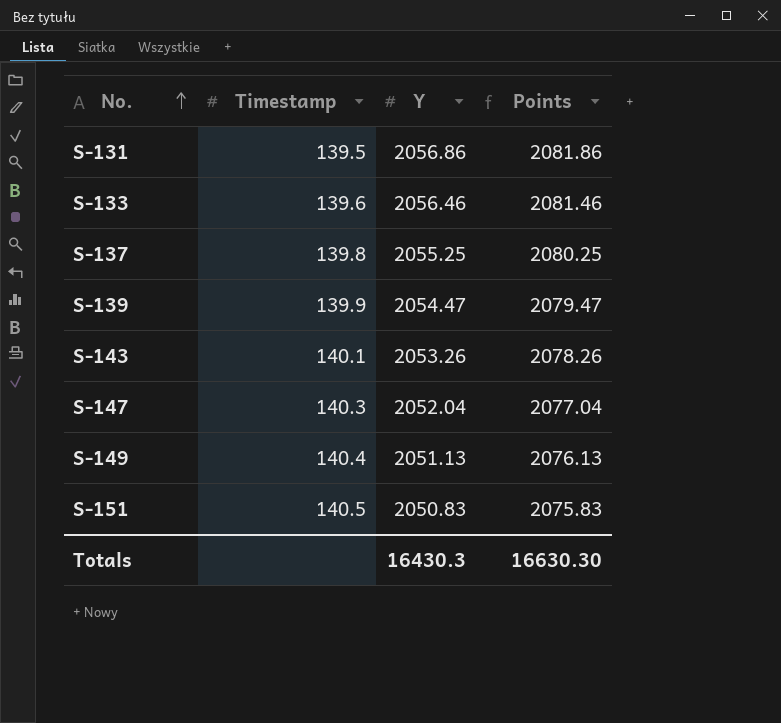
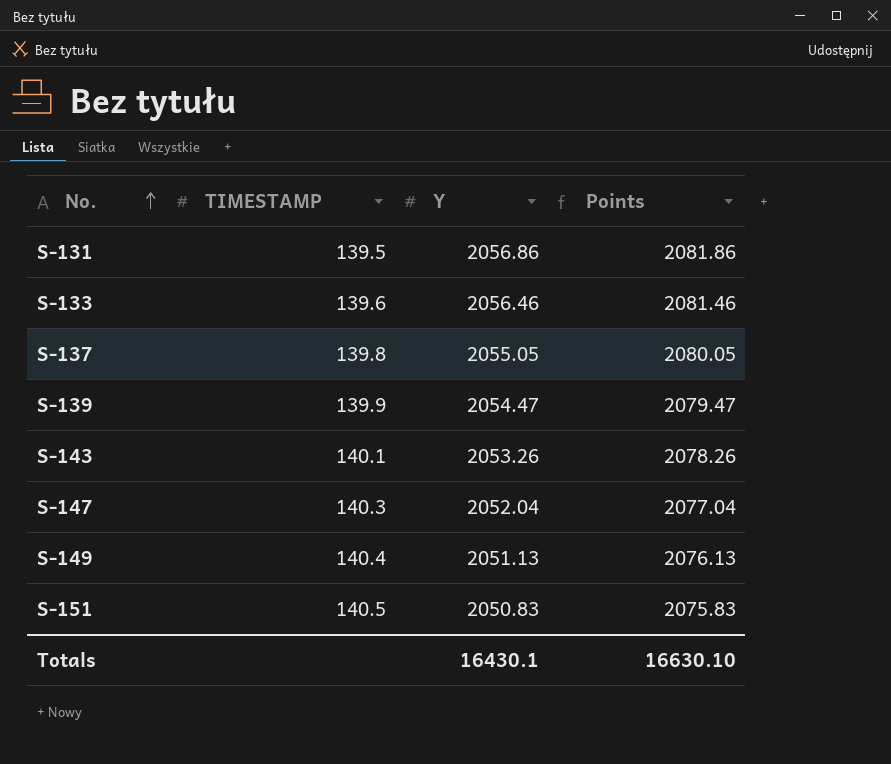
column name: Timestamp -> TIMESTAMP
S-137 | Y: 2055.25 -> 2055.05
S-137 | Points: 2080.25 -> 2080.05
Totals | Y: 16430.3 -> 16430.1
Totals | Points: 16630.30 -> 16630.10

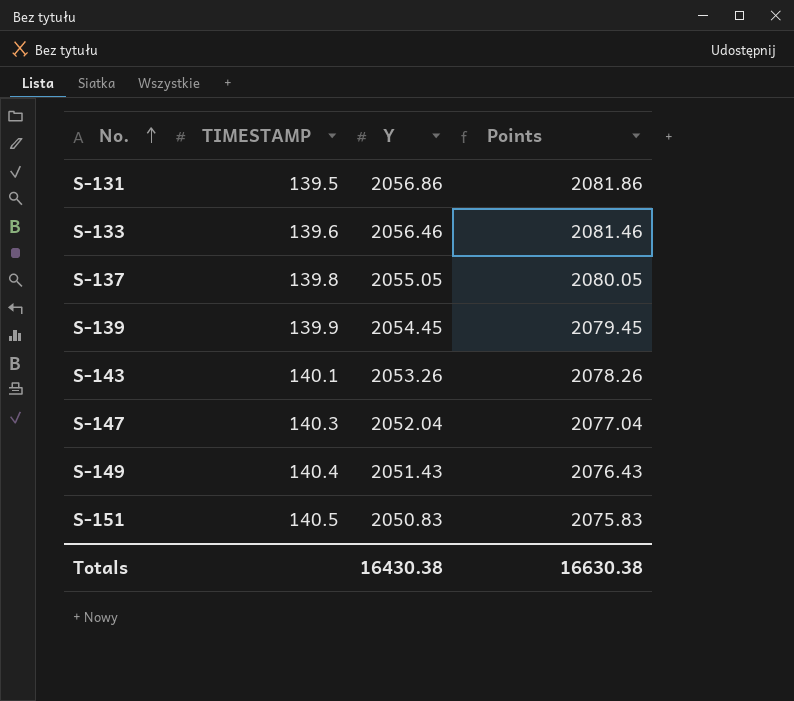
S-139 | Y: 2054.47 -> 2054.45
S-139 | Points: 2079.47 -> 2079.45
S-149 | Y: 2051.13 -> 2051.43
S-149 | Points: 2076.13 -> 2076.43
Totals | Y: 16430.1 -> 16430.38
Totals | Points: 16630.10 -> 16630.38

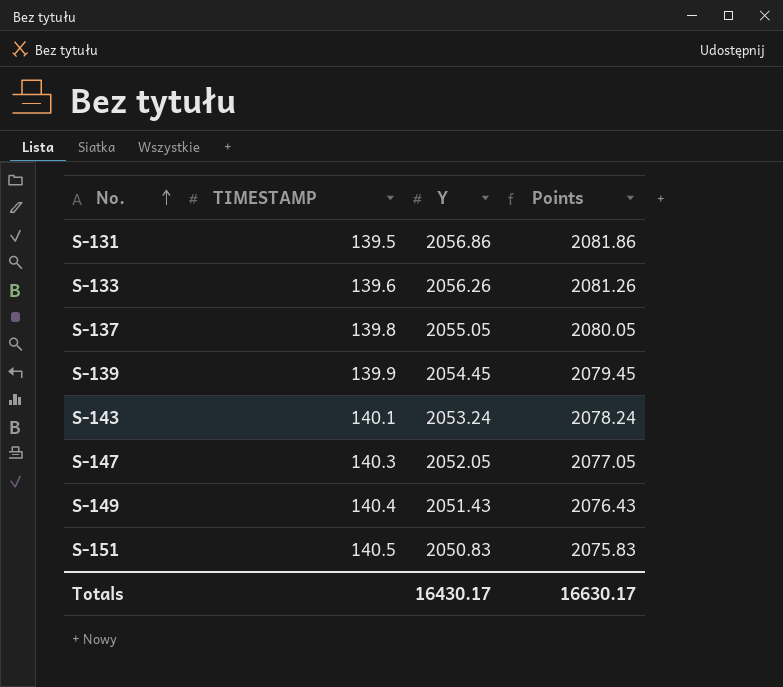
S-133 | Y: 2056.46 -> 2056.26
S-133 | Points: 2081.46 -> 2081.26
S-143 | Y: 2053.26 -> 2053.24
S-143 | Points: 2078.26 -> 2078.24
S-147 | Y: 2052.04 -> 2052.05
S-147 | Points: 2077.04 -> 2077.05
Totals | Y: 16430.38 -> 16430.17
Totals | Points: 16630.38 -> 16630.17

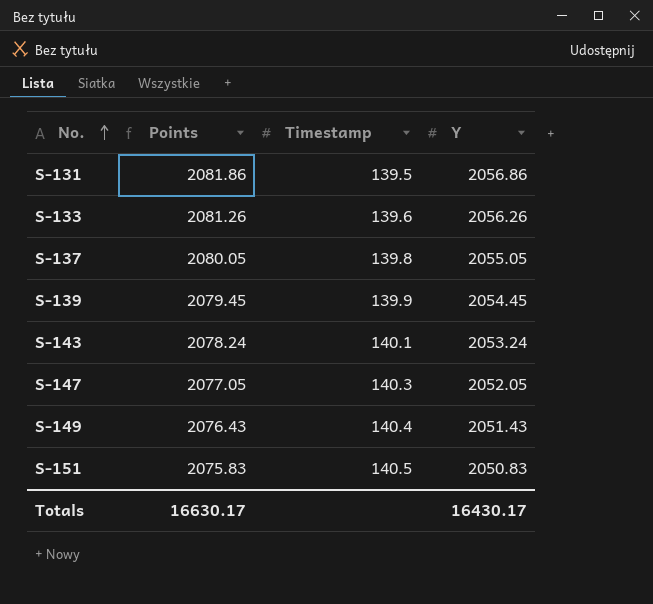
column Points | position: 4 -> 2
column name: TIMESTAMP -> Timestamp

